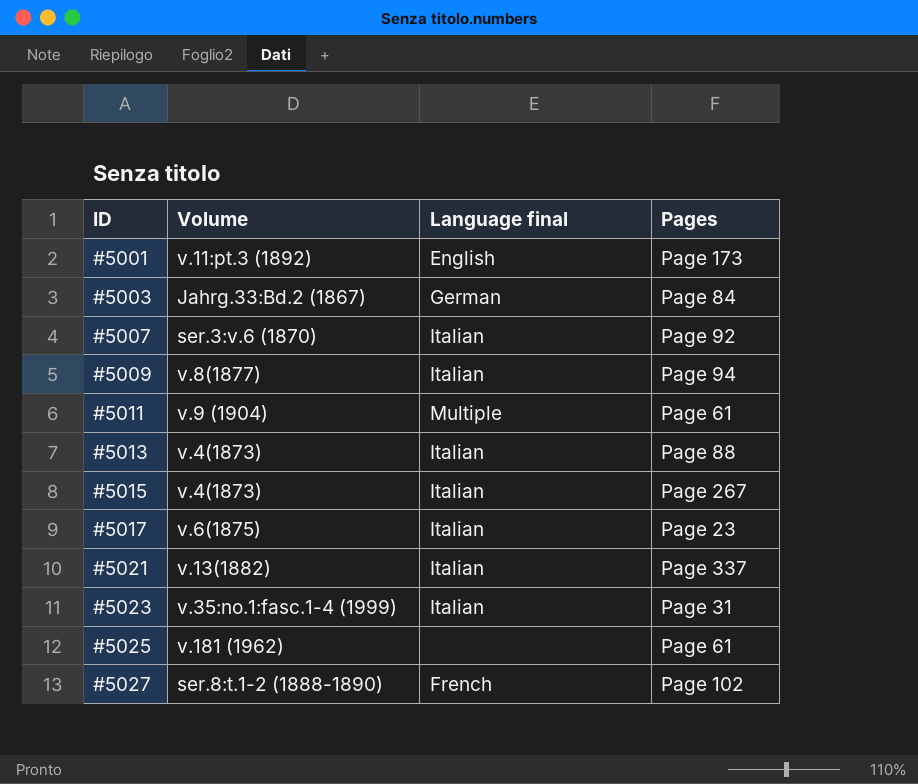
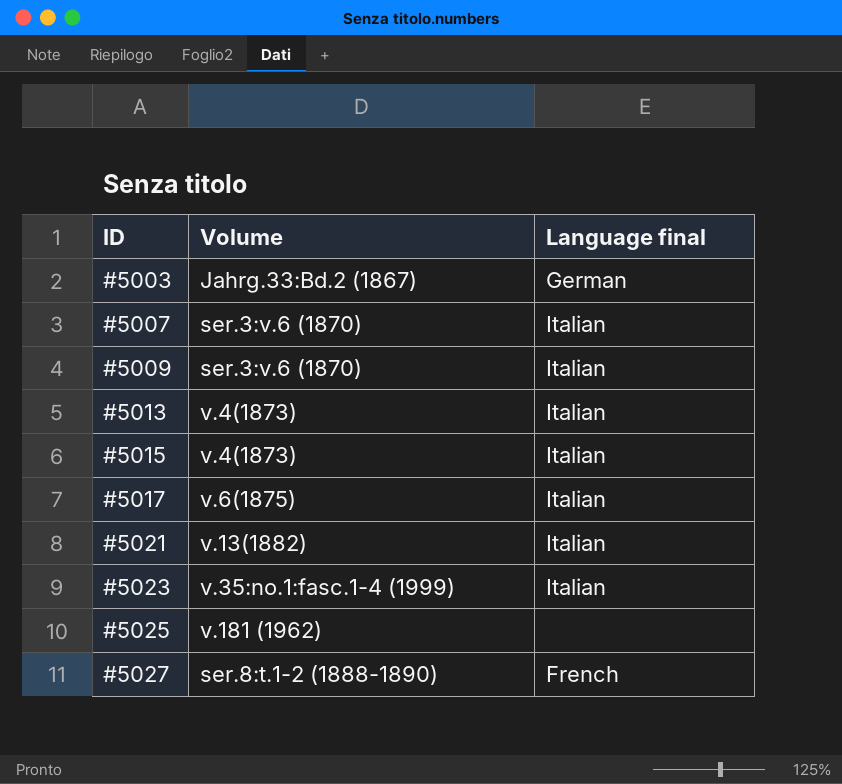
column Pages | position: 4 -> none
row #5001: v.11:pt.3 (1892) | English | Page 173 -> none
row #5011: v.9 (1904) | Multiple | Page 61 -> none
#5009 | Volume: v.8(1877) -> ser.3:v.6 (1870)

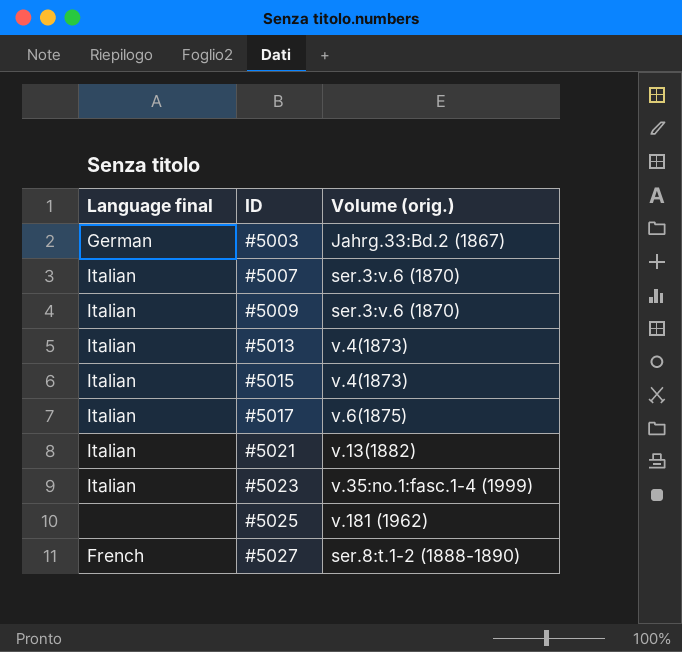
column Language final | position: 3 -> 1
column name: Volume -> Volume (orig.)

